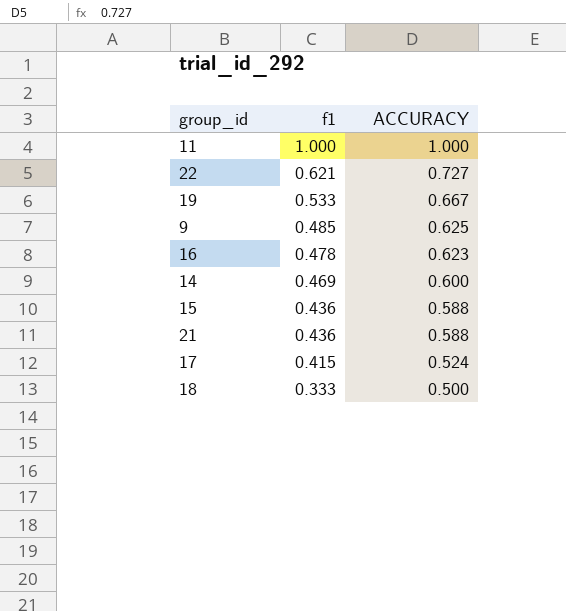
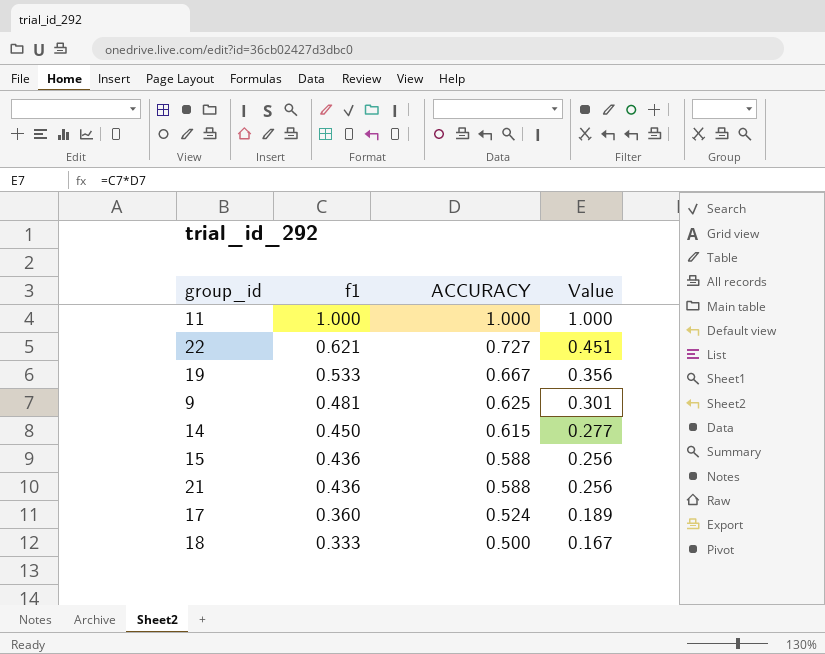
column Value | formula: none -> [f1] * [ACCURACY]
row 16: 0.478 | 0.623 -> none
9 | f1: 0.485 -> 0.481
14 | f1: 0.469 -> 0.450
14 | ACCURACY: 0.600 -> 0.615
17 | f1: 0.415 -> 0.360

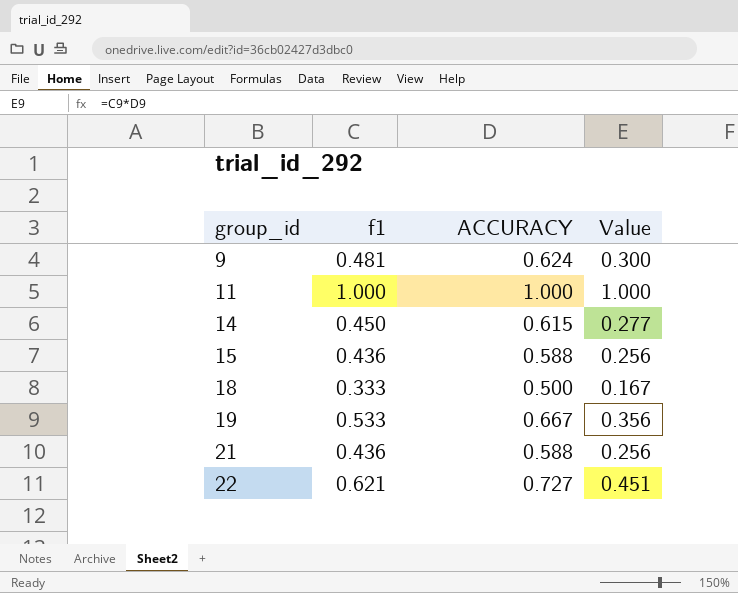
row order: f1 descending -> group_id ascending
row 17: 0.360 | 0.524 | 0.189 -> none
9 | ACCURACY: 0.625 -> 0.624
9 | Value: 0.301 -> 0.300

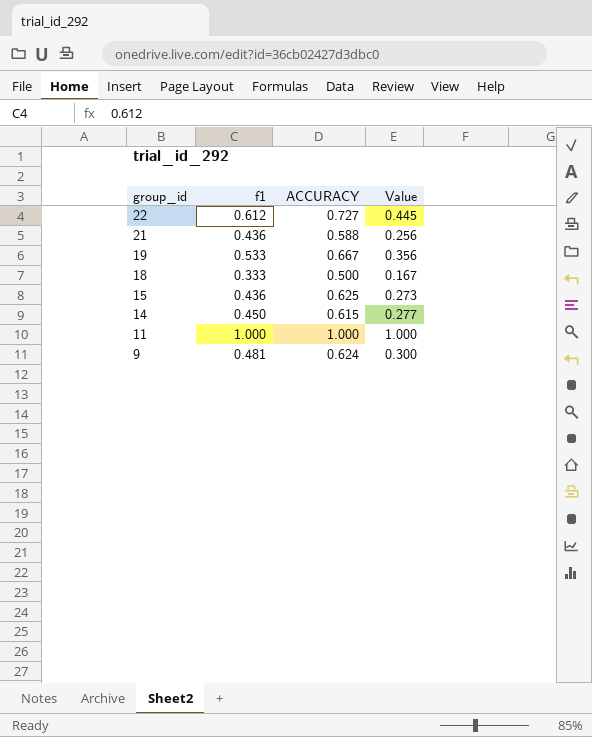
row order: group_id ascending -> group_id descending
22 | f1: 0.621 -> 0.612
22 | Value: 0.451 -> 0.445
15 | ACCURACY: 0.588 -> 0.625
15 | Value: 0.256 -> 0.273

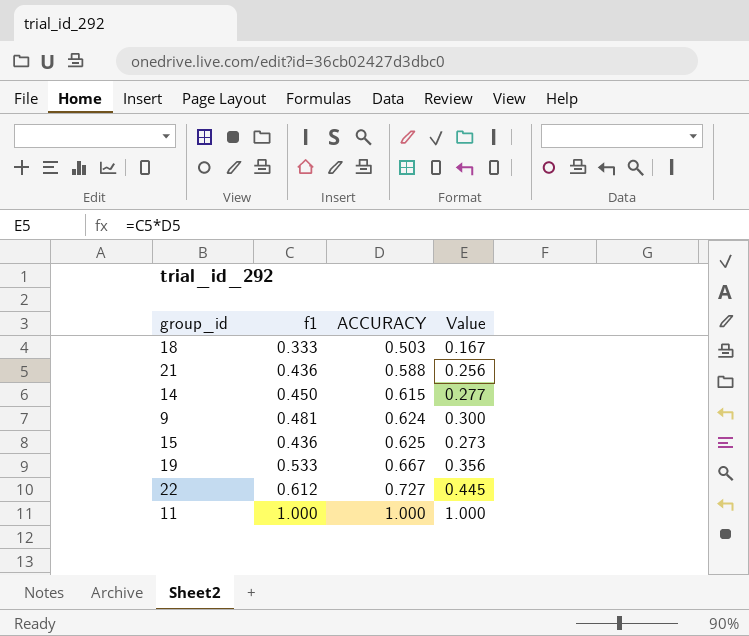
row order: group_id descending -> ACCURACY ascending
18 | ACCURACY: 0.500 -> 0.503

